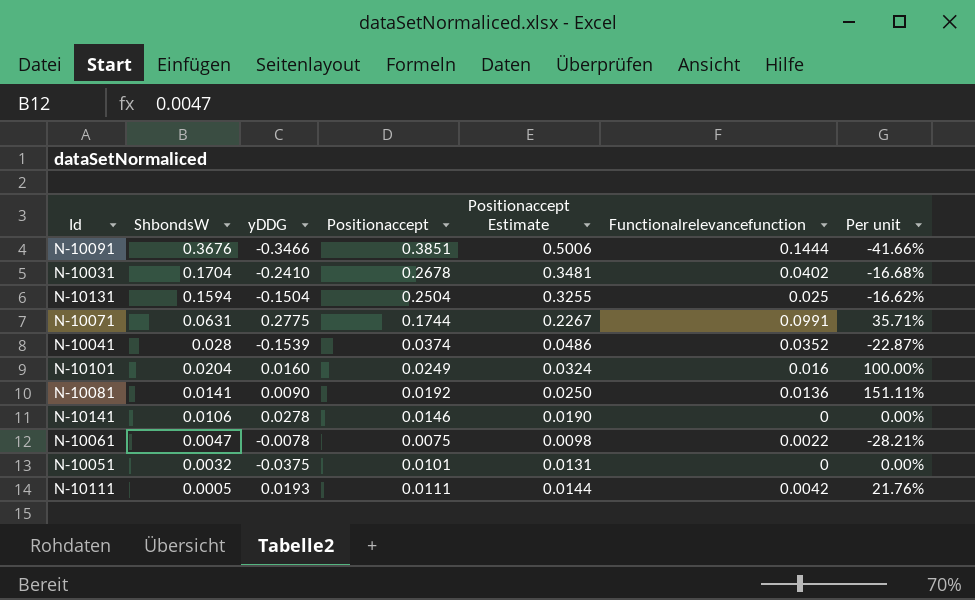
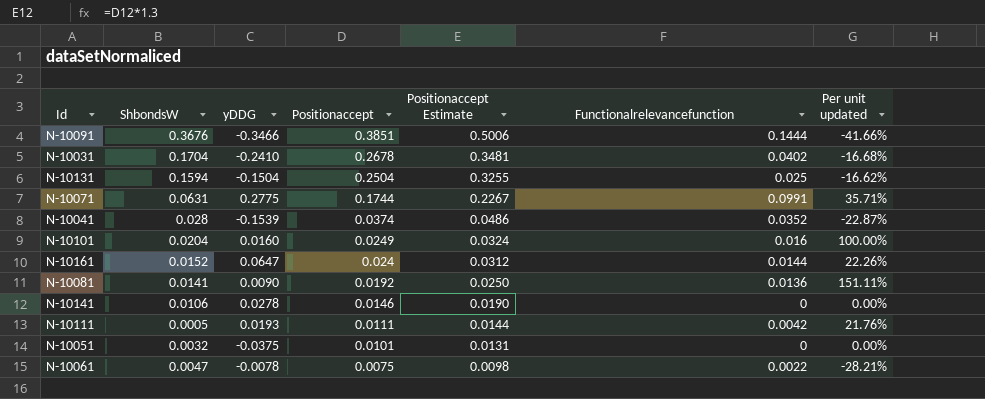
row order: ShbondsW descending -> Positionaccept descending
column name: Per unit -> Per unit updated
row N-10161: none -> 0.0152 | 0.0647 | 0.024 | 0.0312 | 0.0144 | 22.26%

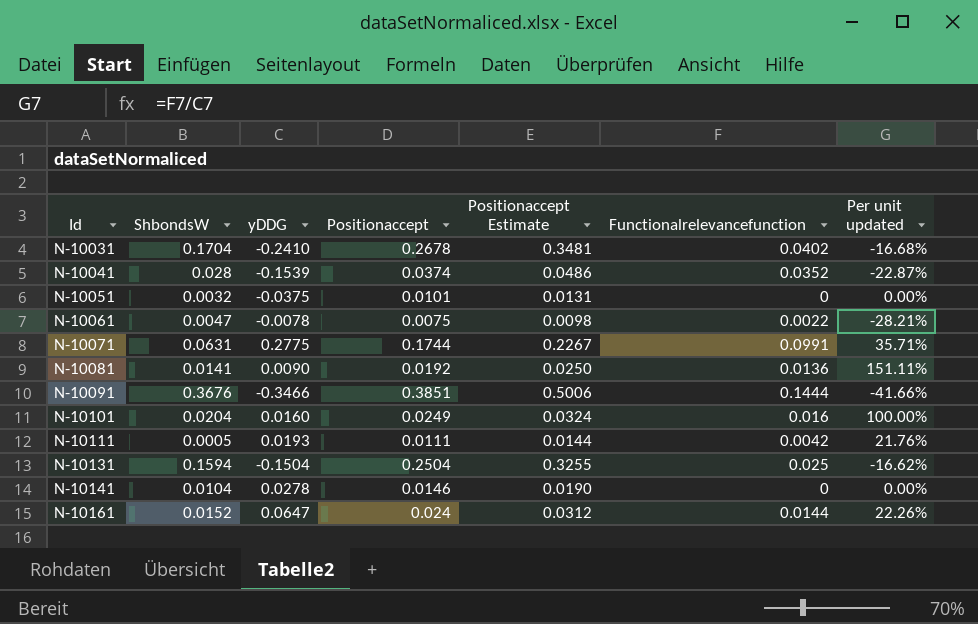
row order: Positionaccept descending -> Id ascending
N-10141 | ShbondsW: 0.0106 -> 0.0104

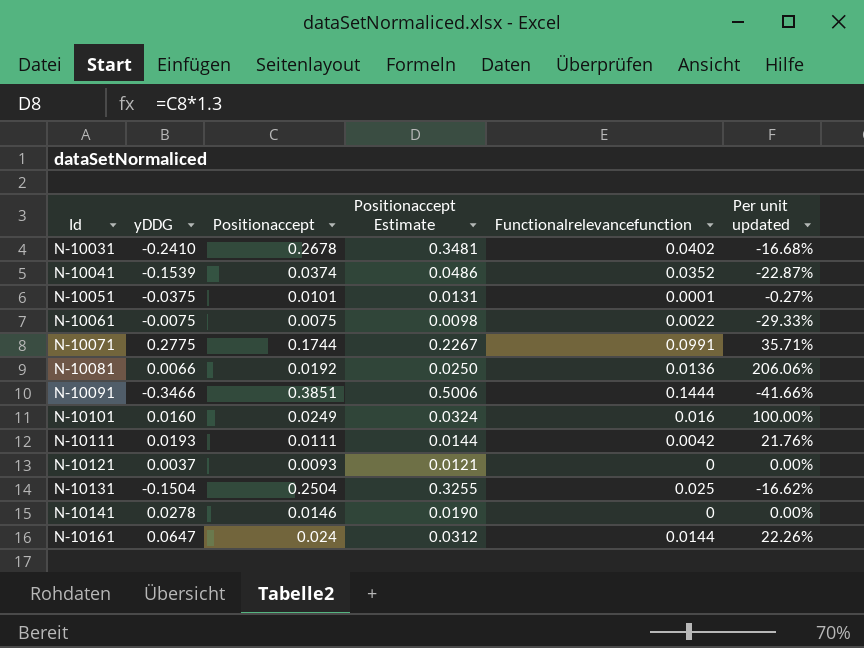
column ShbondsW | position: 2 -> none
N-10051 | Functionalrelevancefunction: 0 -> 0.0001
N-10051 | Per unit updated: 0.00% -> -0.27%
N-10061 | yDDG: -0.0078 -> -0.0075
N-10061 | Per unit updated: -28.21% -> -29.33%
N-10081 | yDDG: 0.0090 -> 0.0066
N-10081 | Per unit updated: 151.11% -> 206.06%
row N-10121: none -> 0.0037 | 0.0093 | 0.0121 | 0 | 0.00%

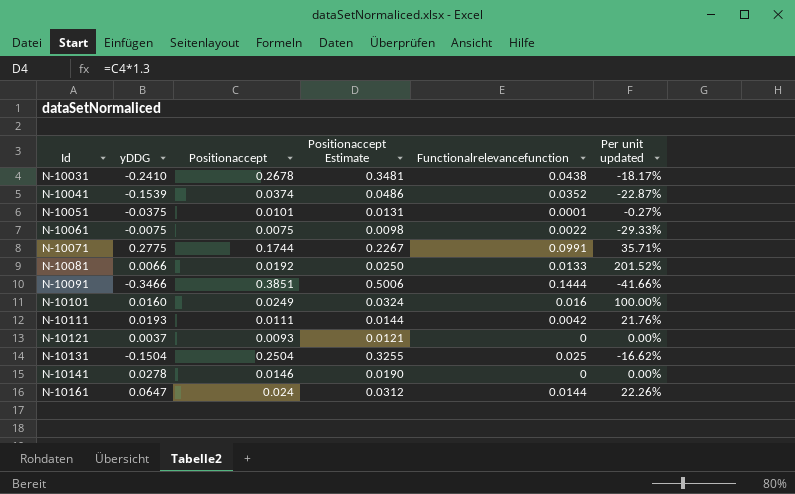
N-10031 | Functionalrelevancefunction: 0.0402 -> 0.0438
N-10031 | Per unit updated: -16.68% -> -18.17%
N-10081 | Functionalrelevancefunction: 0.0136 -> 0.0133
N-10081 | Per unit updated: 206.06% -> 201.52%

